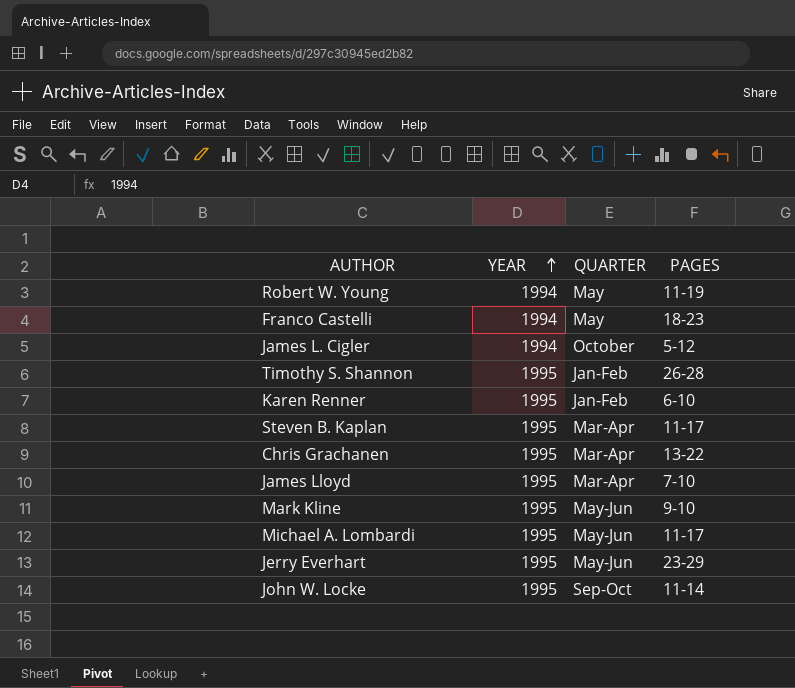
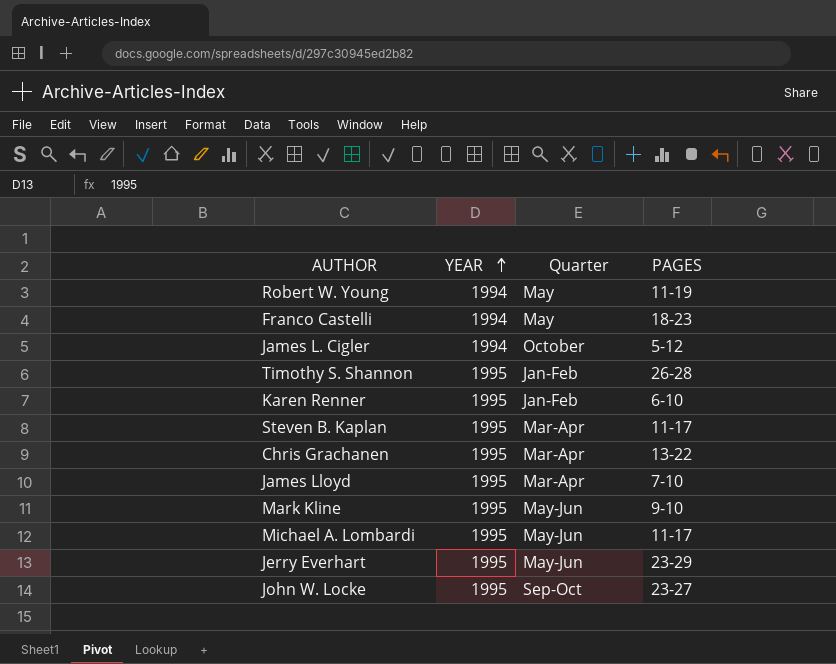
column name: QUARTER -> Quarter
John W. Locke | PAGES: 11-14 -> 23-27

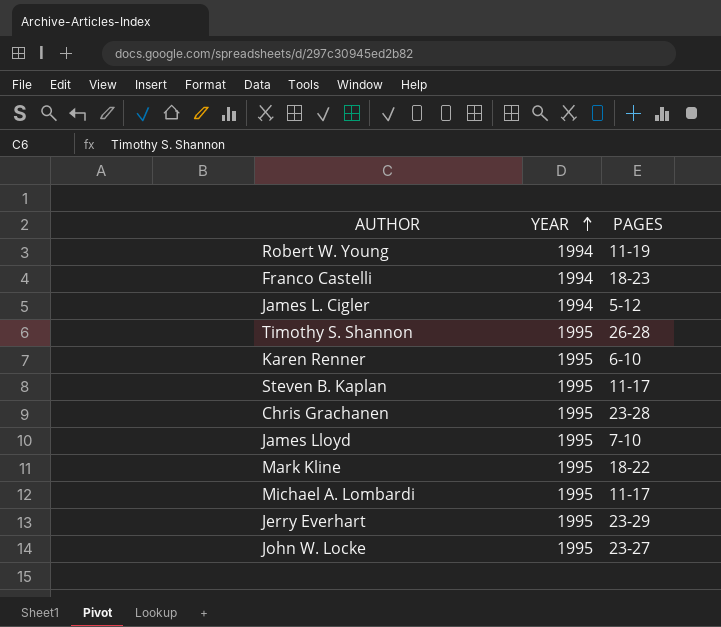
column Quarter | position: 3 -> none
Chris Grachanen | PAGES: 13-22 -> 23-28
Mark Kline | PAGES: 9-10 -> 18-22

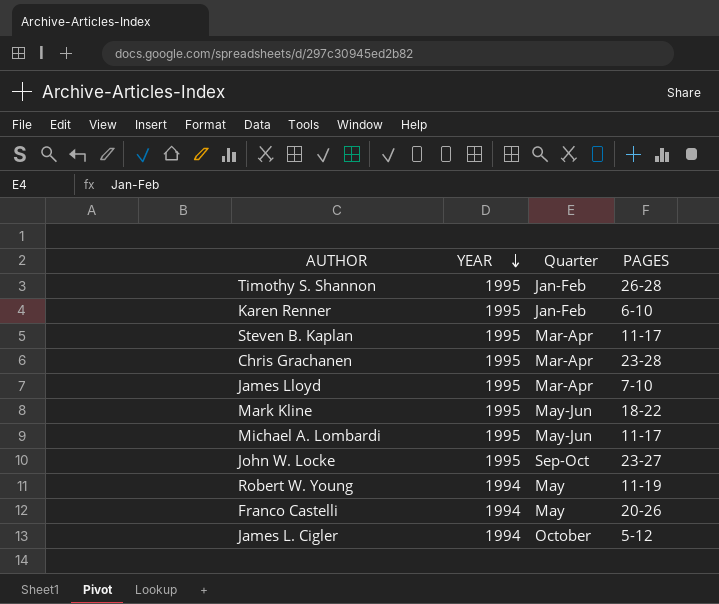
row order: YEAR ascending -> YEAR descending
column Quarter | position: none -> 3
row Jerry Everhart: 1995 | 23-29 -> none
Franco Castelli | PAGES: 18-23 -> 20-26

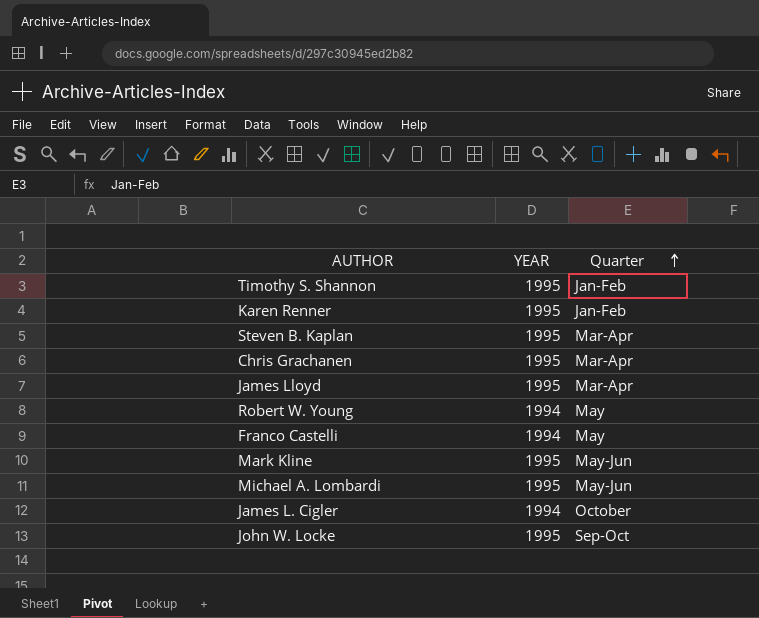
row order: YEAR descending -> Quarter ascending
column PAGES | position: 4 -> none

